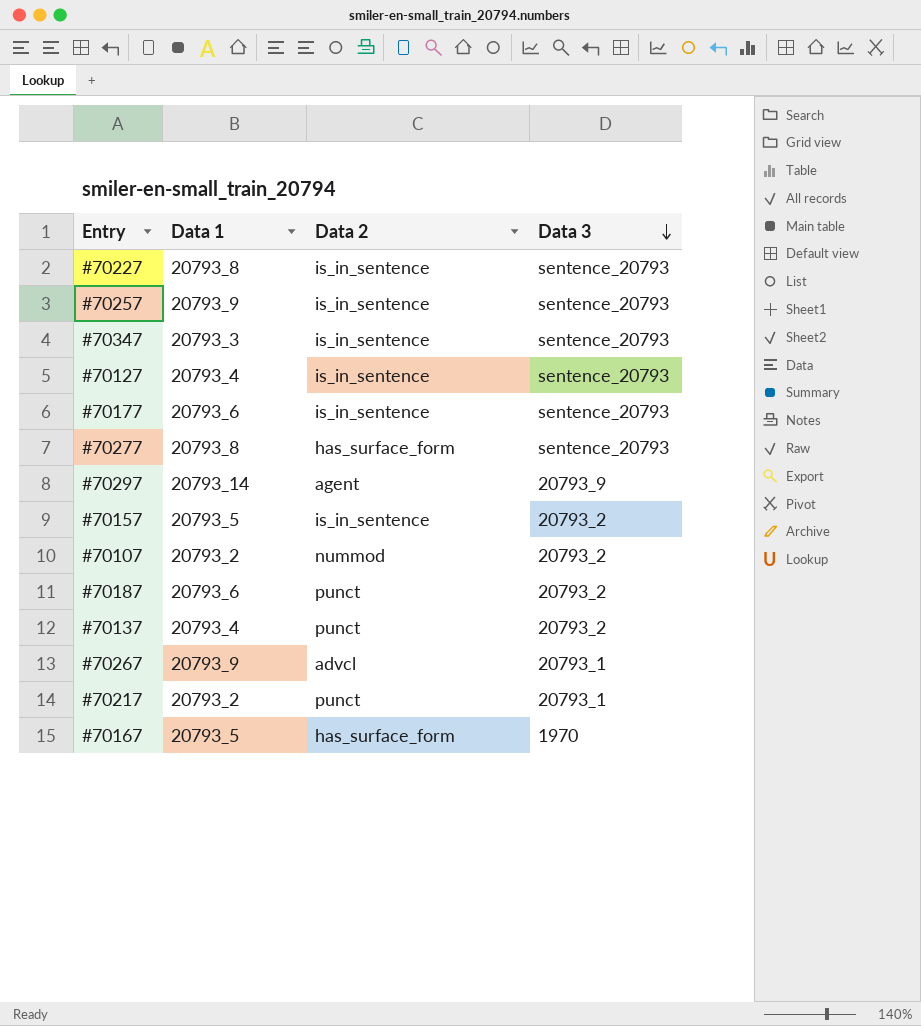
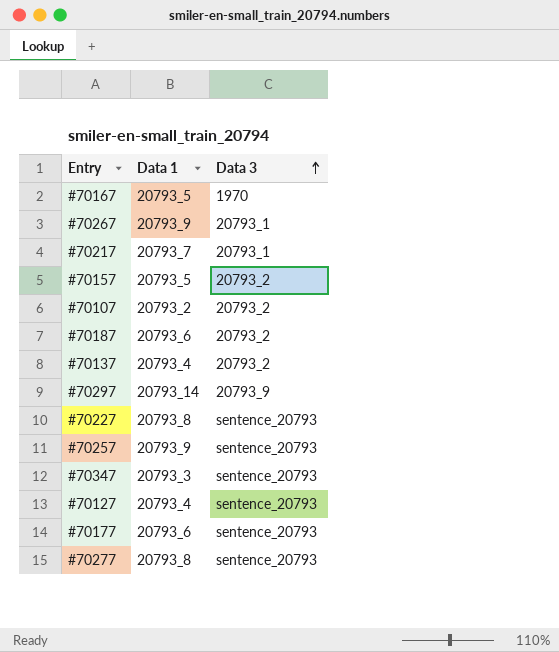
row order: Data 3 descending -> Data 3 ascending
column Data 2 | position: 3 -> none
#70217 | Data 1: 20793_2 -> 20793_7

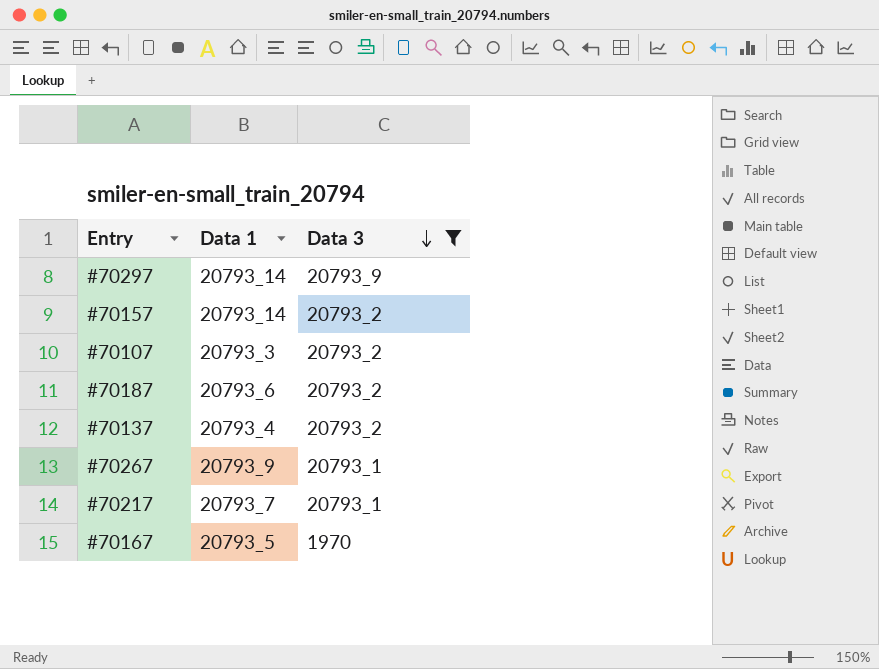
filter: none -> Data 3 != sentence_20793
row order: Data 3 ascending -> Data 3 descending
#70157 | Data 1: 20793_5 -> 20793_14
#70107 | Data 1: 20793_2 -> 20793_3

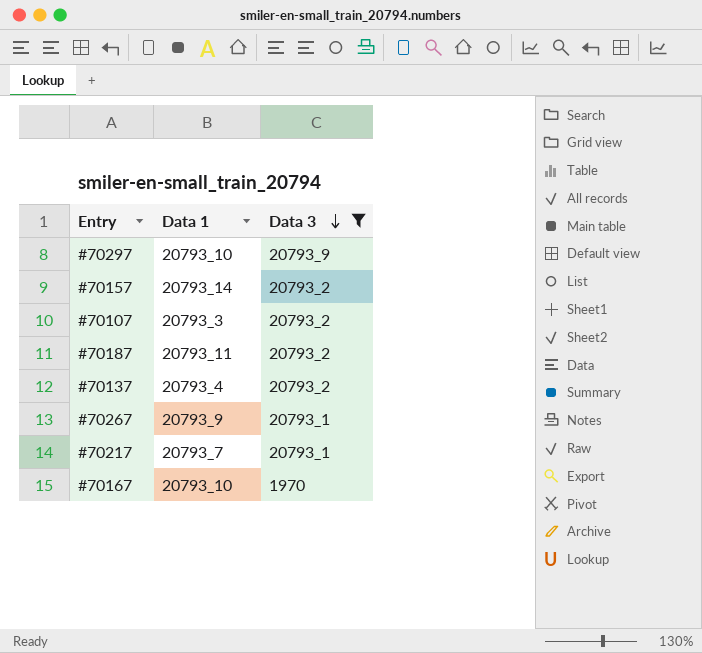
#70297 | Data 1: 20793_14 -> 20793_10
#70187 | Data 1: 20793_6 -> 20793_11
#70167 | Data 1: 20793_5 -> 20793_10

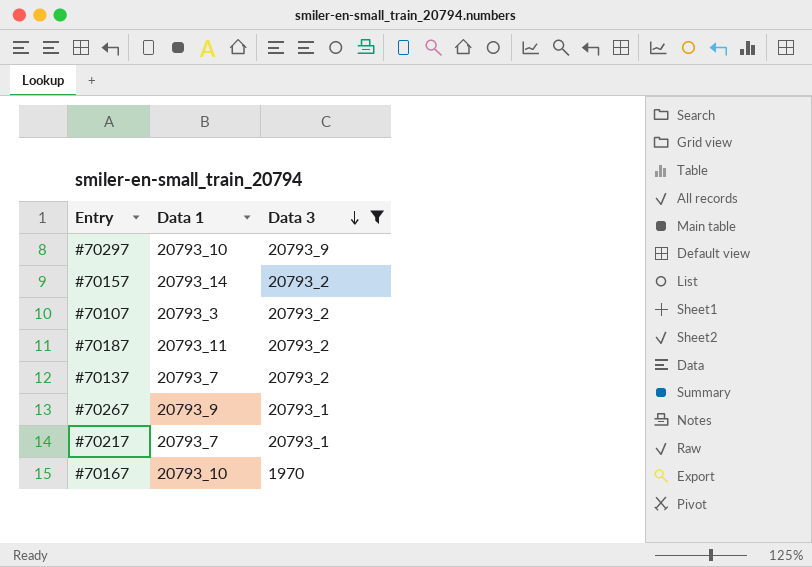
#70137 | Data 1: 20793_4 -> 20793_7

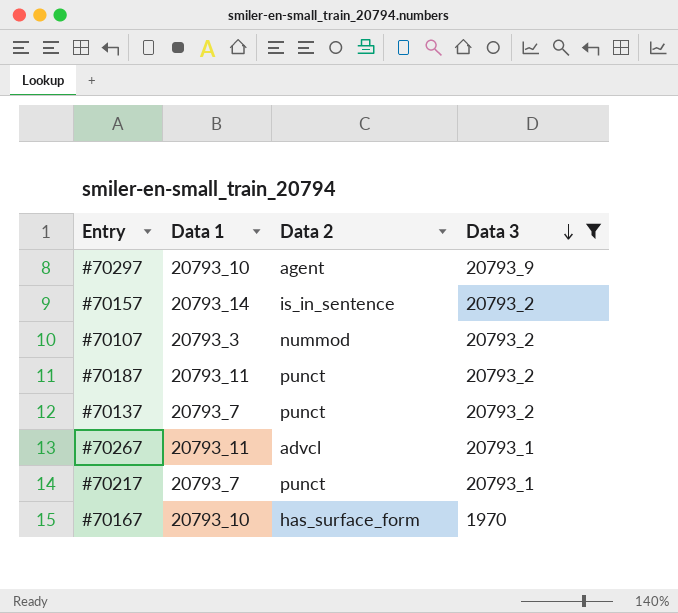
column Data 2 | position: none -> 3
#70267 | Data 1: 20793_9 -> 20793_11

